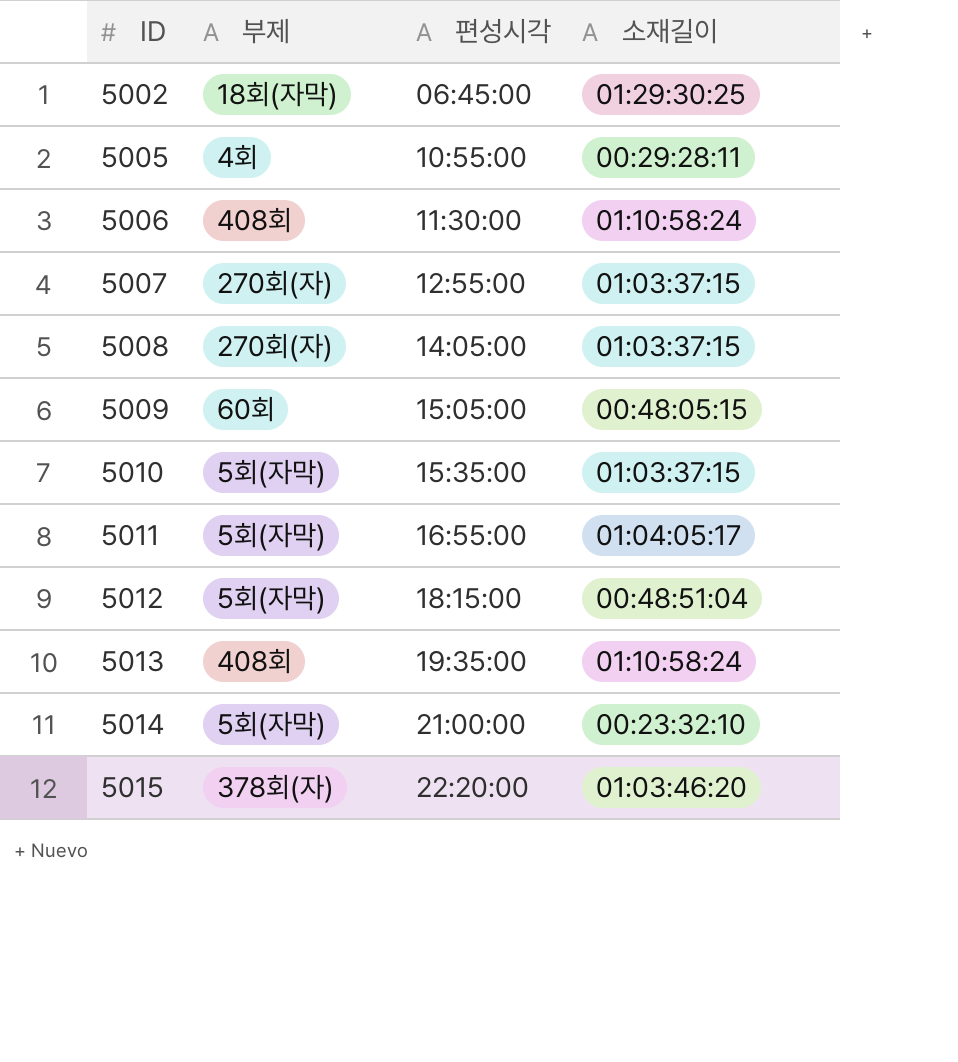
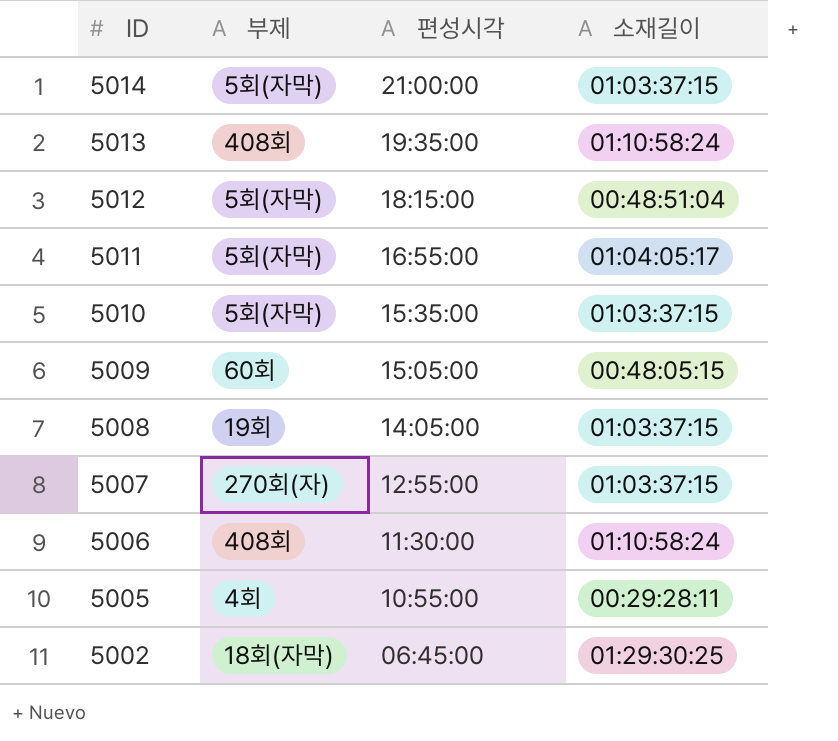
row order: ID ascending -> ID descending
row 5015: 378회(자) | 22:20:00 | 01:03:46:20 -> none
5014 | 소재길이: 00:23:32:10 -> 01:03:37:15
5008 | 부제: 270회(자) -> 19회

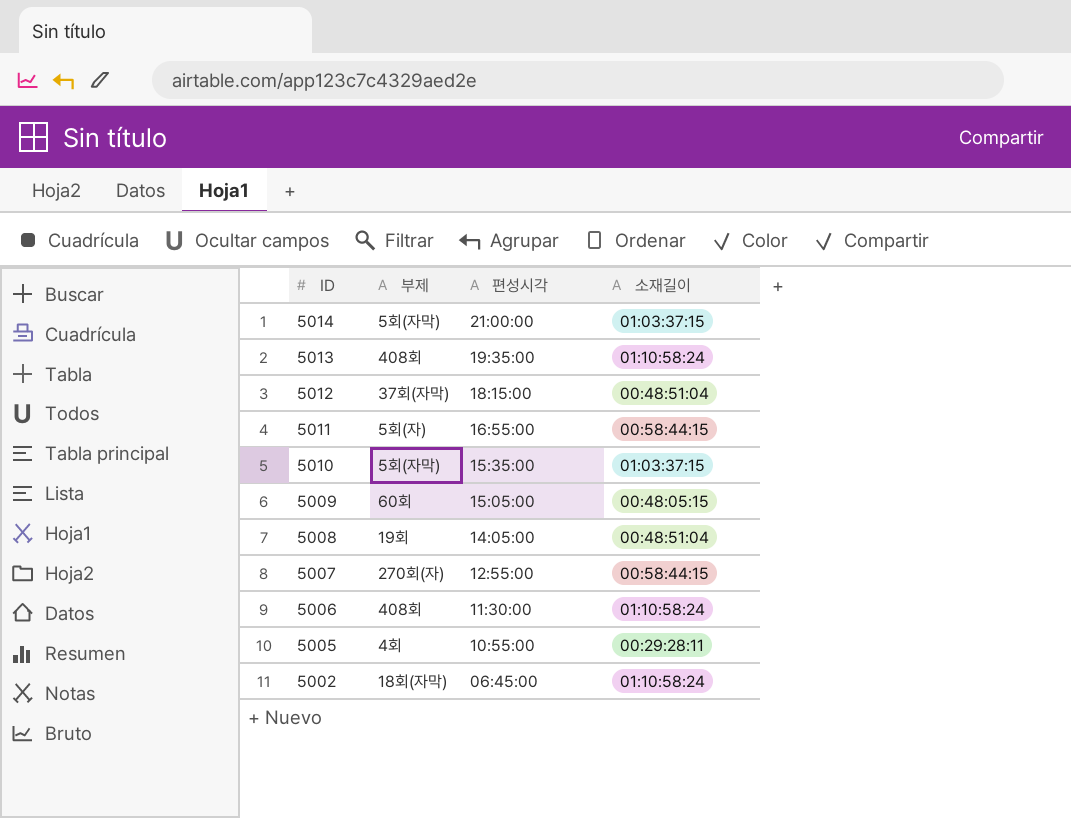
5012 | 부제: 5회(자막) -> 37회(자막)
5011 | 부제: 5회(자막) -> 5회(자)
5011 | 소재길이: 01:04:05:17 -> 00:58:44:15
5008 | 소재길이: 01:03:37:15 -> 00:48:51:04
5007 | 소재길이: 01:03:37:15 -> 00:58:44:15
5002 | 소재길이: 01:29:30:25 -> 01:10:58:24

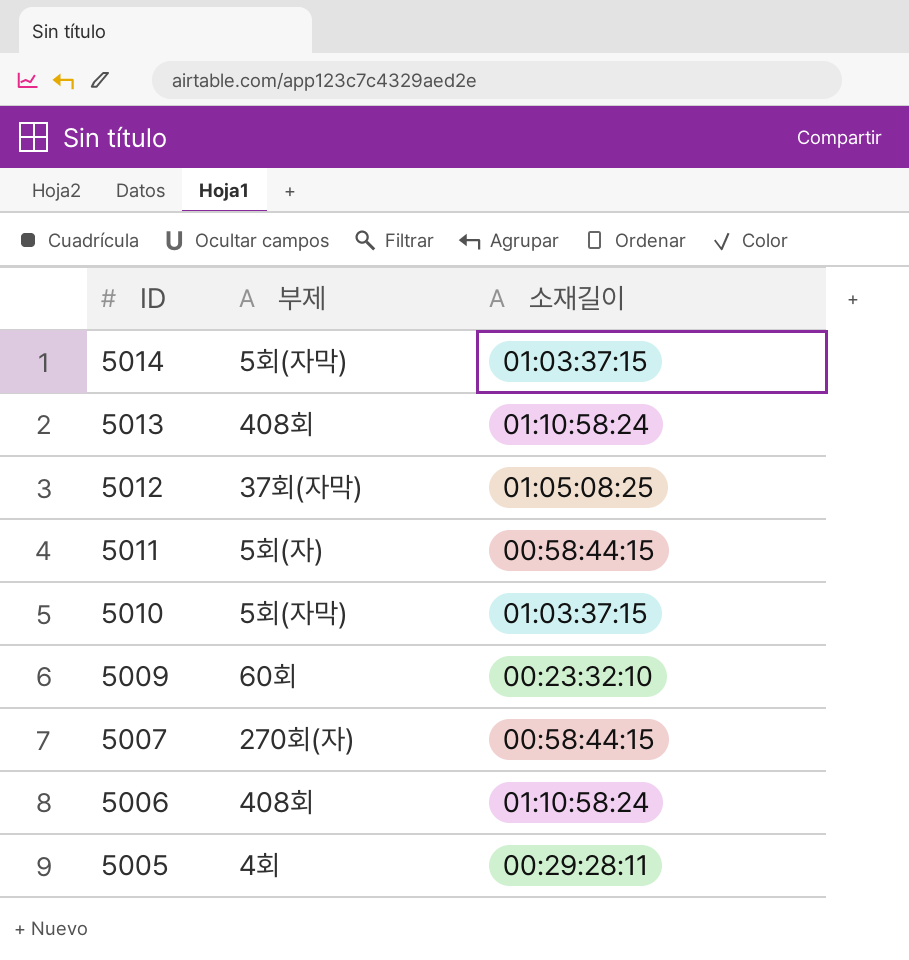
column 편성시각 | position: 3 -> none
row 5008: 19회 | 14:05:00 | 00:48:51:04 -> none
row 5002: 18회(자막) | 06:45:00 | 01:10:58:24 -> none
5012 | 소재길이: 00:48:51:04 -> 01:05:08:25
5009 | 소재길이: 00:48:05:15 -> 00:23:32:10

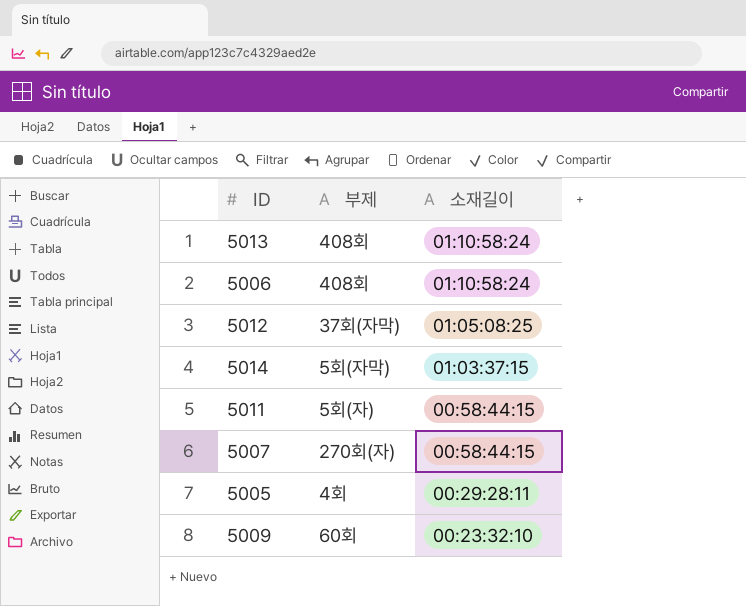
row order: ID descending -> 소재길이 descending
row 5010: 5회(자막) | 01:03:37:15 -> none

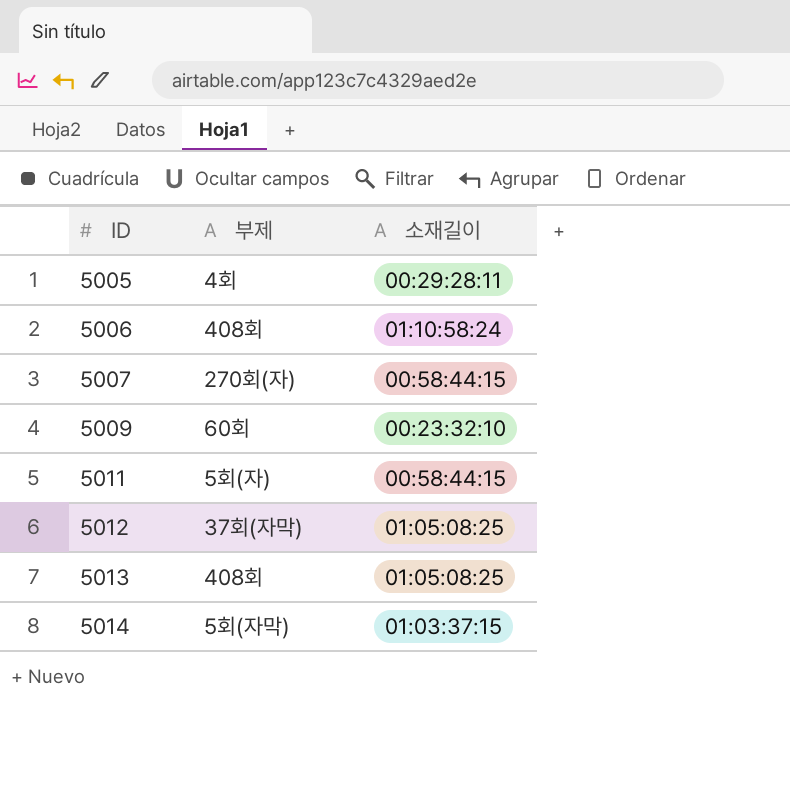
row order: 소재길이 descending -> ID ascending
5013 | 소재길이: 01:10:58:24 -> 01:05:08:25

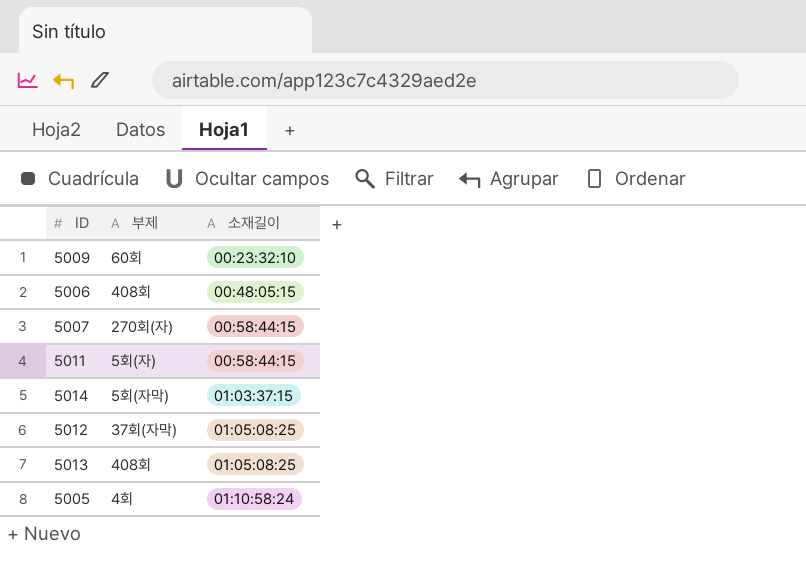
row order: ID ascending -> 소재길이 ascending
5006 | 소재길이: 01:10:58:24 -> 00:48:05:15
5005 | 소재길이: 00:29:28:11 -> 01:10:58:24

